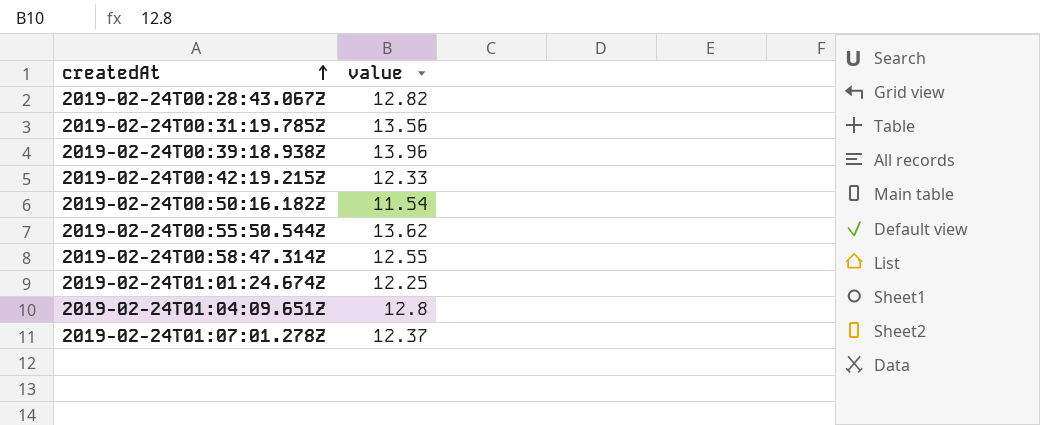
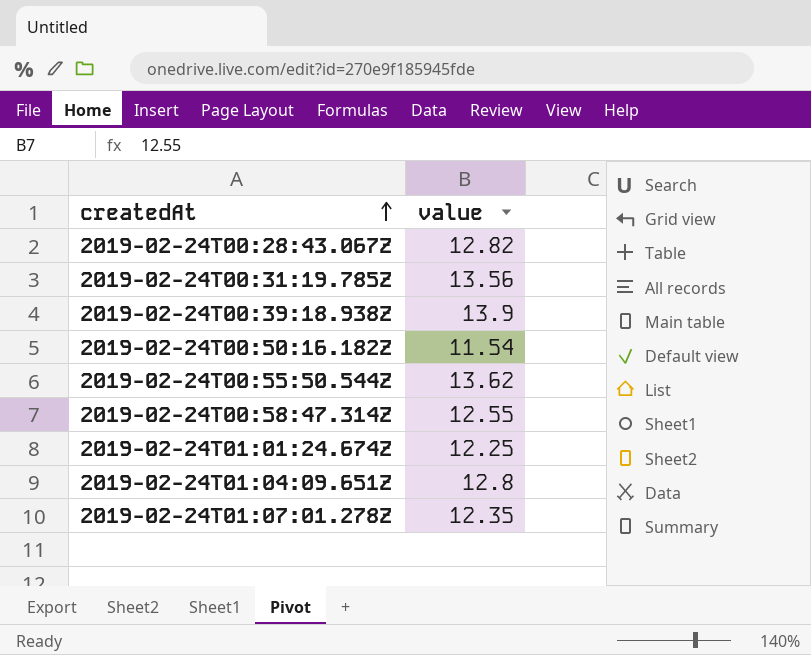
row 2019-02-24T00:42:19.215Z: 12.33 -> none
2019-02-24T00:39:18.938Z | value: 13.96 -> 13.9
2019-02-24T01:07:01.278Z | value: 12.37 -> 12.35

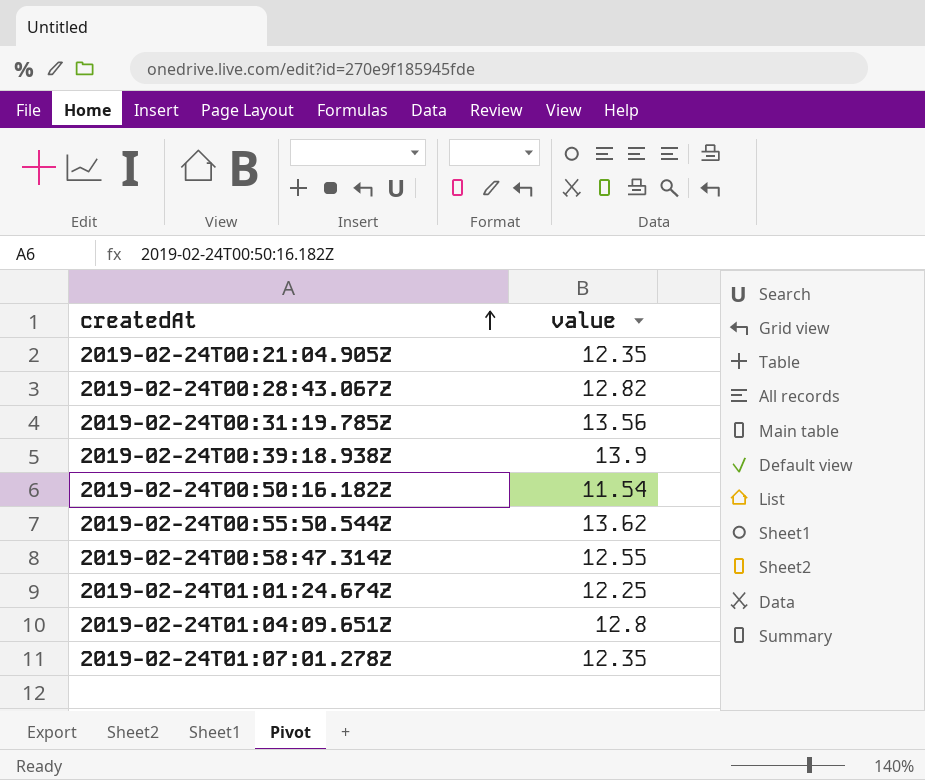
row 2019-02-24T00:21:04.905Z: none -> 12.35

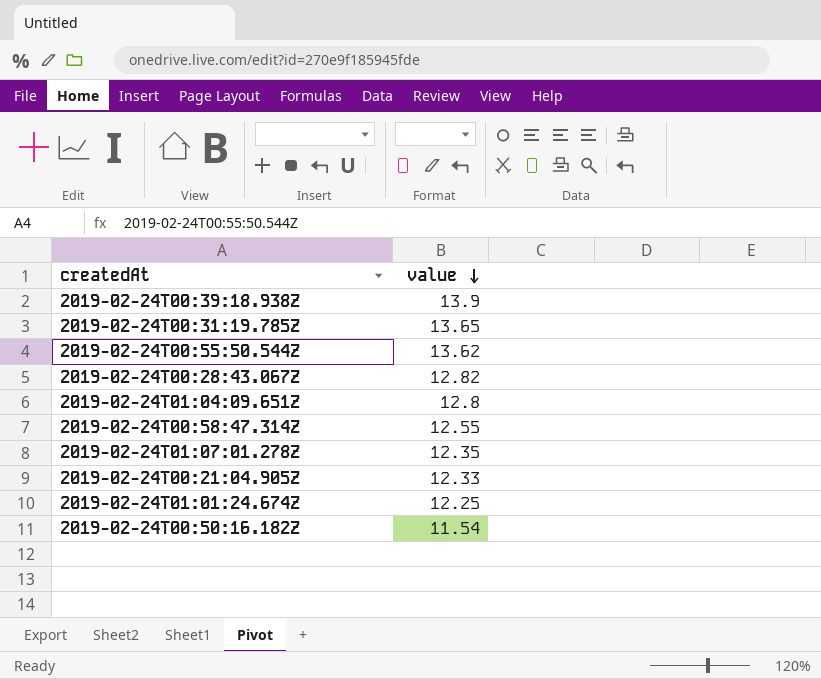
row order: createdAt ascending -> value descending
2019-02-24T00:31:19.785Z | value: 13.56 -> 13.65
2019-02-24T00:21:04.905Z | value: 12.35 -> 12.33

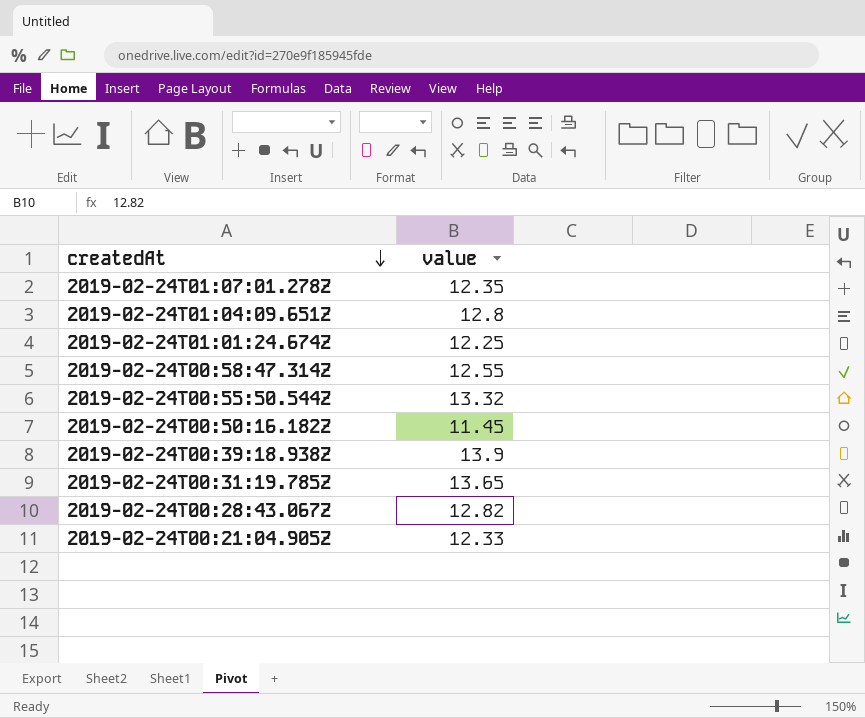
row order: value descending -> createdAt descending
2019-02-24T00:55:50.544Z | value: 13.62 -> 13.32
2019-02-24T00:50:16.182Z | value: 11.54 -> 11.45

